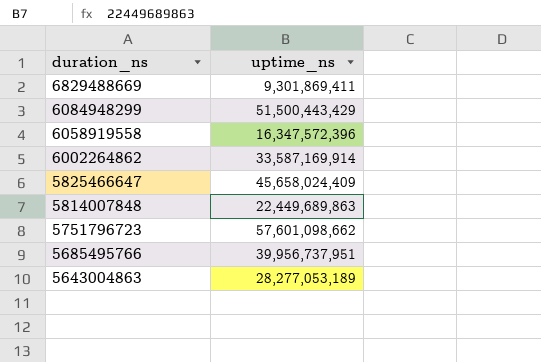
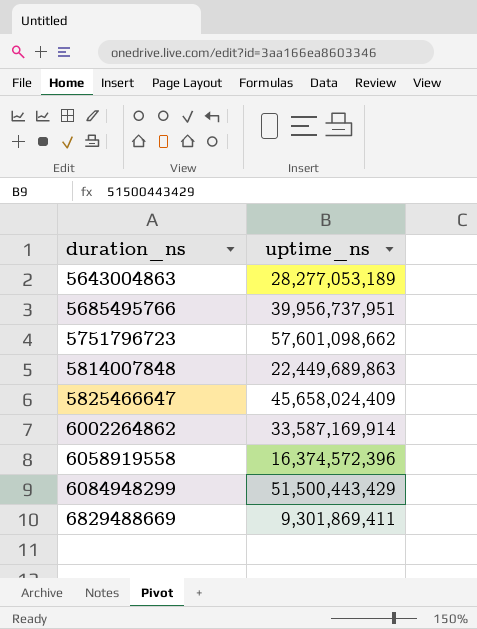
row order: duration_ns descending -> duration_ns ascending
6058919558 | uptime_ns: 16,347,572,396 -> 16,374,572,396

